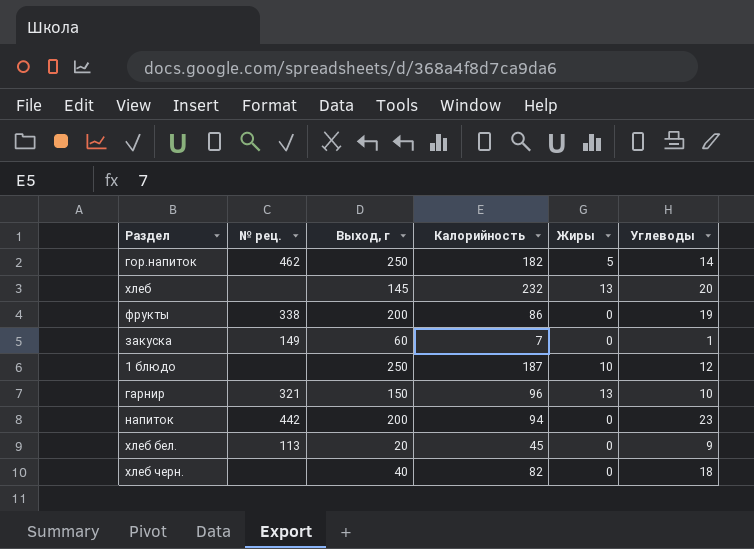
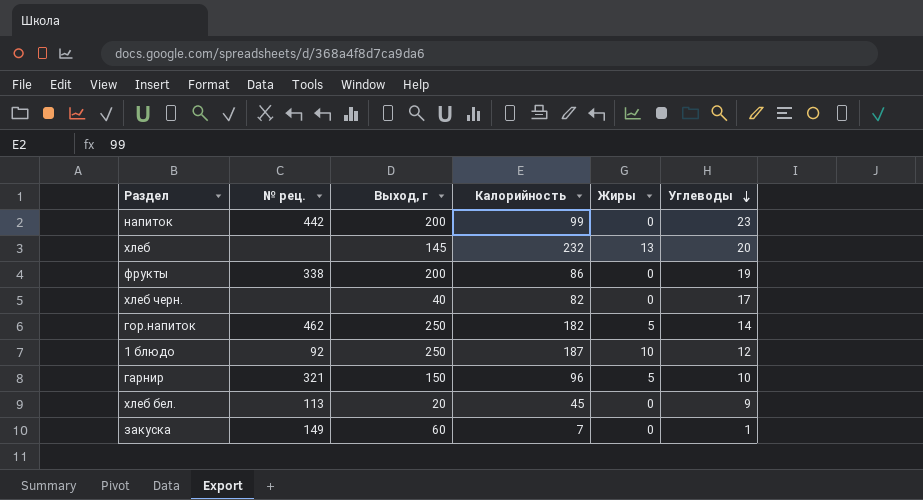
row order: none -> Углеводы descending
напиток | Калорийность: 94 -> 99
хлеб черн. | Углеводы: 18 -> 17
1 блюдо | № рец.: none -> 92
гарнир | Жиры: 13 -> 5

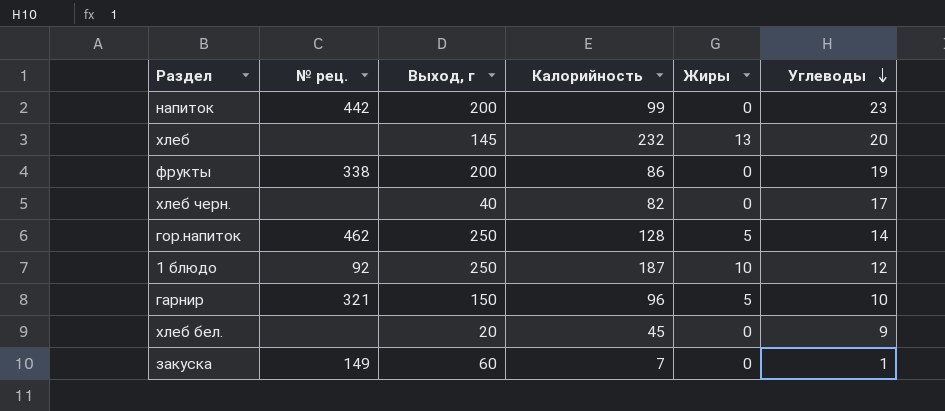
гор.напиток | Калорийность: 182 -> 128
хлеб бел. | № рец.: 113 -> none

